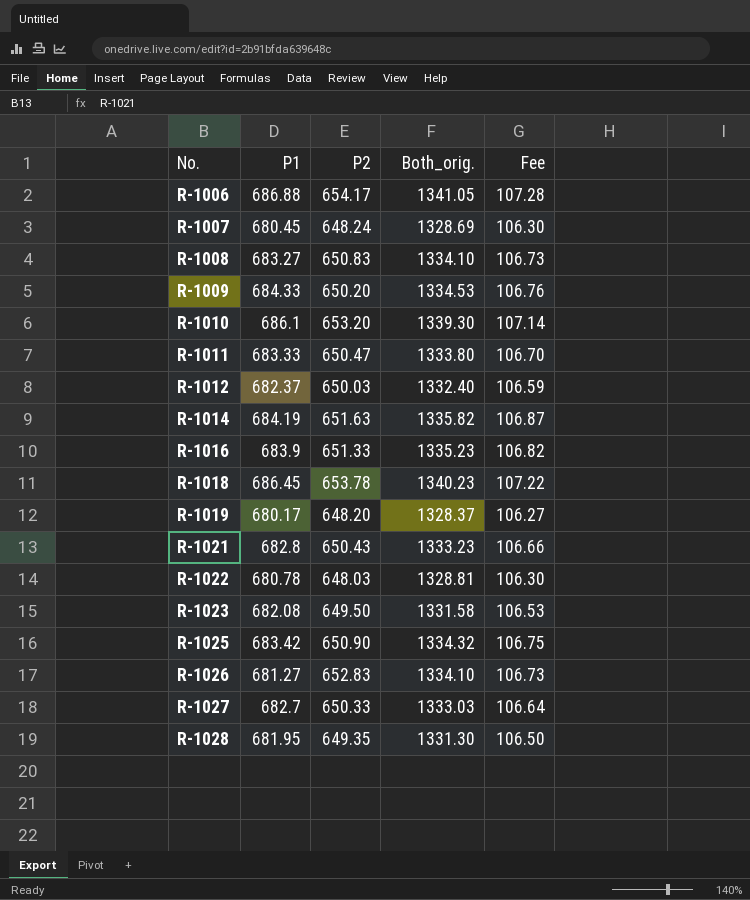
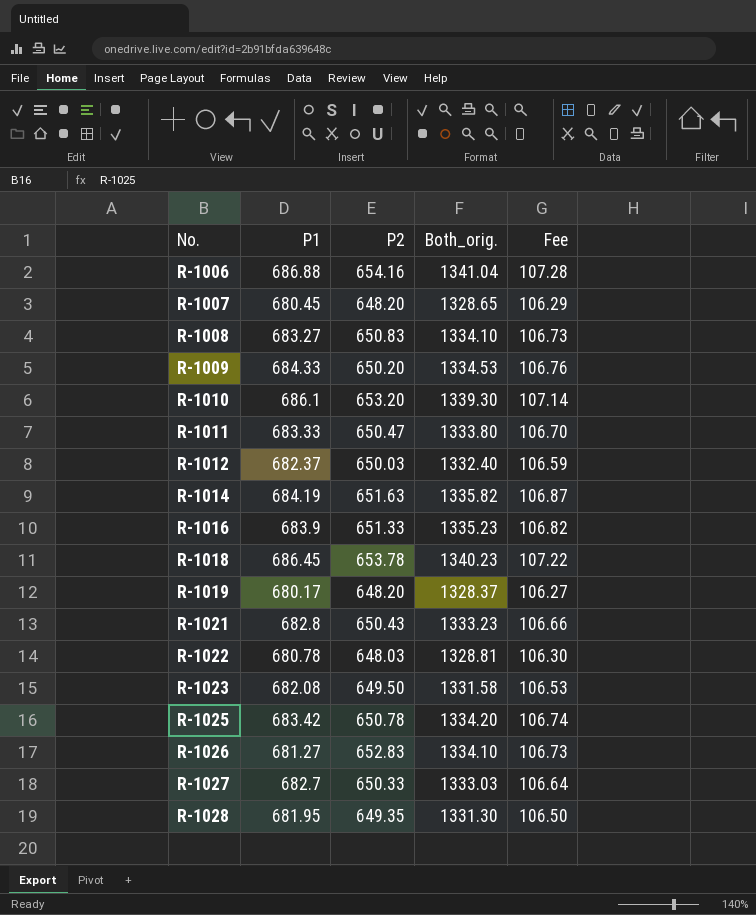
R-1006 | P2: 654.17 -> 654.16
R-1006 | Both_orig.: 1341.05 -> 1341.04
R-1007 | P2: 648.24 -> 648.20
R-1007 | Both_orig.: 1328.69 -> 1328.65
R-1007 | Fee: 106.30 -> 106.29
R-1025 | P2: 650.90 -> 650.78
R-1025 | Both_orig.: 1334.32 -> 1334.20
R-1025 | Fee: 106.75 -> 106.74

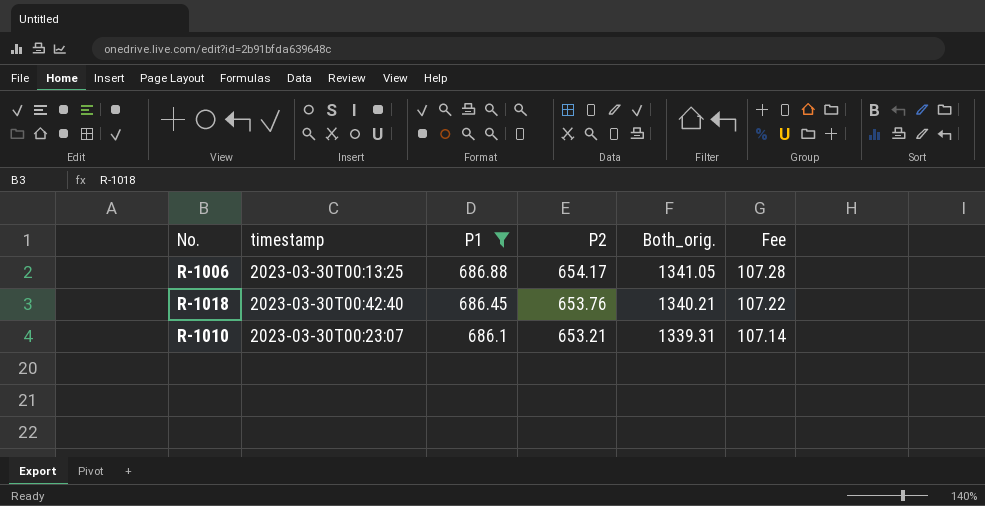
filter: none -> P1 >= 686.1
row order: No. ascending -> P1 descending
column timestamp | position: none -> 2
R-1006 | P2: 654.16 -> 654.17
R-1006 | Both_orig.: 1341.04 -> 1341.05
R-1018 | P2: 653.78 -> 653.76
R-1018 | Both_orig.: 1340.23 -> 1340.21
R-1010 | P2: 653.20 -> 653.21
R-1010 | Both_orig.: 1339.30 -> 1339.31

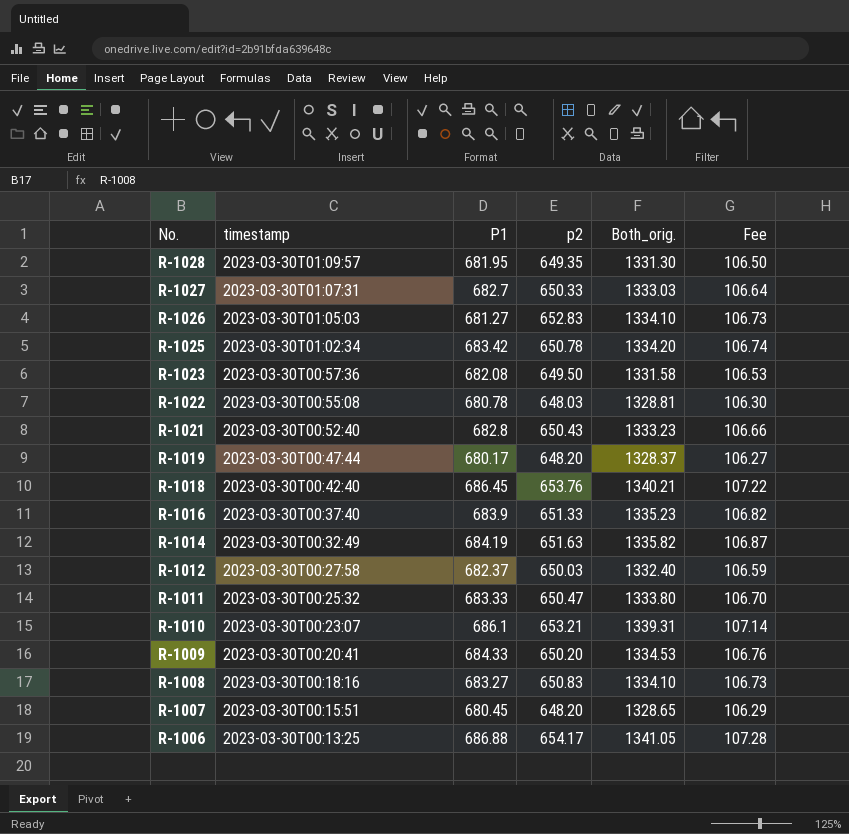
filter: P1 >= 686.1 -> none
row order: P1 descending -> No. descending
column name: P2 -> p2

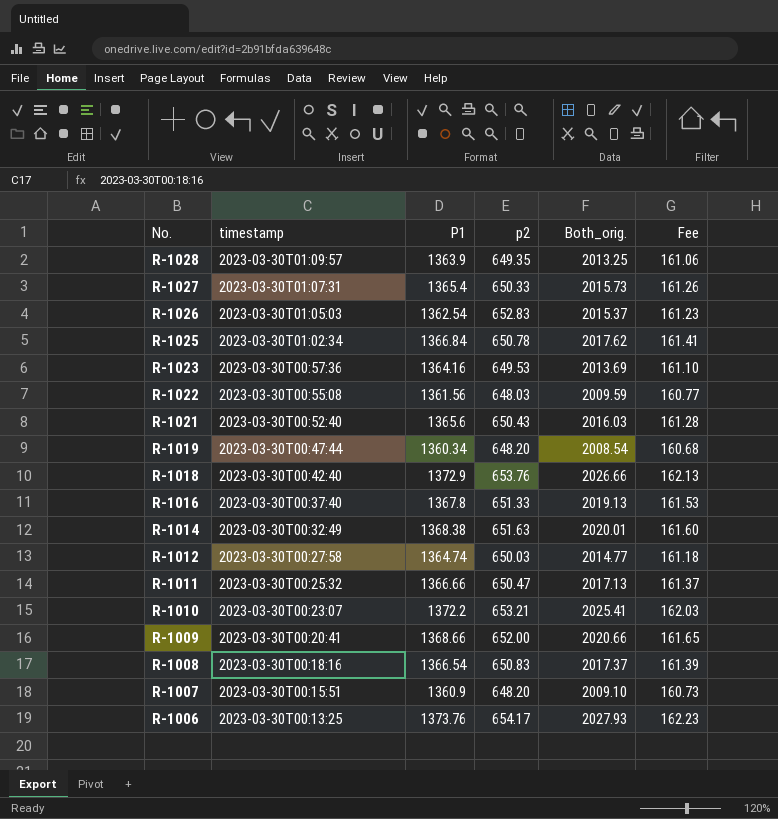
R-1028 | P1: 681.95 -> 1363.9
R-1028 | Both_orig.: 1331.30 -> 2013.25
R-1028 | Fee: 106.50 -> 161.06
R-1027 | P1: 682.7 -> 1365.4
R-1027 | Both_orig.: 1333.03 -> 2015.73
R-1027 | Fee: 106.64 -> 161.26
R-1026 | P1: 681.27 -> 1362.54
R-1026 | Both_orig.: 1334.10 -> 2015.37
R-1026 | Fee: 106.73 -> 161.23
R-1025 | P1: 683.42 -> 1366.84
R-1025 | Both_orig.: 1334.20 -> 2017.62
R-1025 | Fee: 106.74 -> 161.41
R-1023 | P1: 682.08 -> 1364.16
R-1023 | p2: 649.50 -> 649.53
R-1023 | Both_orig.: 1331.58 -> 2013.69
R-1023 | Fee: 106.53 -> 161.10
R-1022 | P1: 680.78 -> 1361.56
R-1022 | Both_orig.: 1328.81 -> 2009.59
R-1022 | Fee: 106.30 -> 160.77
R-1021 | P1: 682.8 -> 1365.6
R-1021 | Both_orig.: 1333.23 -> 2016.03
R-1021 | Fee: 106.66 -> 161.28
R-1019 | P1: 680.17 -> 1360.34
R-1019 | Both_orig.: 1328.37 -> 2008.54
R-1019 | Fee: 106.27 -> 160.68
R-1018 | P1: 686.45 -> 1372.9
R-1018 | Both_orig.: 1340.21 -> 2026.66
R-1018 | Fee: 107.22 -> 162.13
R-1016 | P1: 683.9 -> 1367.8
R-1016 | Both_orig.: 1335.23 -> 2019.13
R-1016 | Fee: 106.82 -> 161.53
R-1014 | P1: 684.19 -> 1368.38
R-1014 | Both_orig.: 1335.82 -> 2020.01
R-1014 | Fee: 106.87 -> 161.60
R-1012 | P1: 682.37 -> 1364.74
R-1012 | Both_orig.: 1332.40 -> 2014.77
R-1012 | Fee: 106.59 -> 161.18
R-1011 | P1: 683.33 -> 1366.66
R-1011 | Both_orig.: 1333.80 -> 2017.13
R-1011 | Fee: 106.70 -> 161.37
R-1010 | P1: 686.1 -> 1372.2
R-1010 | Both_orig.: 1339.31 -> 2025.41
R-1010 | Fee: 107.14 -> 162.03
R-1009 | P1: 684.33 -> 1368.66
R-1009 | p2: 650.20 -> 652.00
R-1009 | Both_orig.: 1334.53 -> 2020.66
R-1009 | Fee: 106.76 -> 161.65
R-1008 | P1: 683.27 -> 1366.54
R-1008 | Both_orig.: 1334.10 -> 2017.37
R-1008 | Fee: 106.73 -> 161.39
R-1007 | P1: 680.45 -> 1360.9
R-1007 | Both_orig.: 1328.65 -> 2009.10
R-1007 | Fee: 106.29 -> 160.73
R-1006 | P1: 686.88 -> 1373.76
R-1006 | Both_orig.: 1341.05 -> 2027.93
R-1006 | Fee: 107.28 -> 162.23

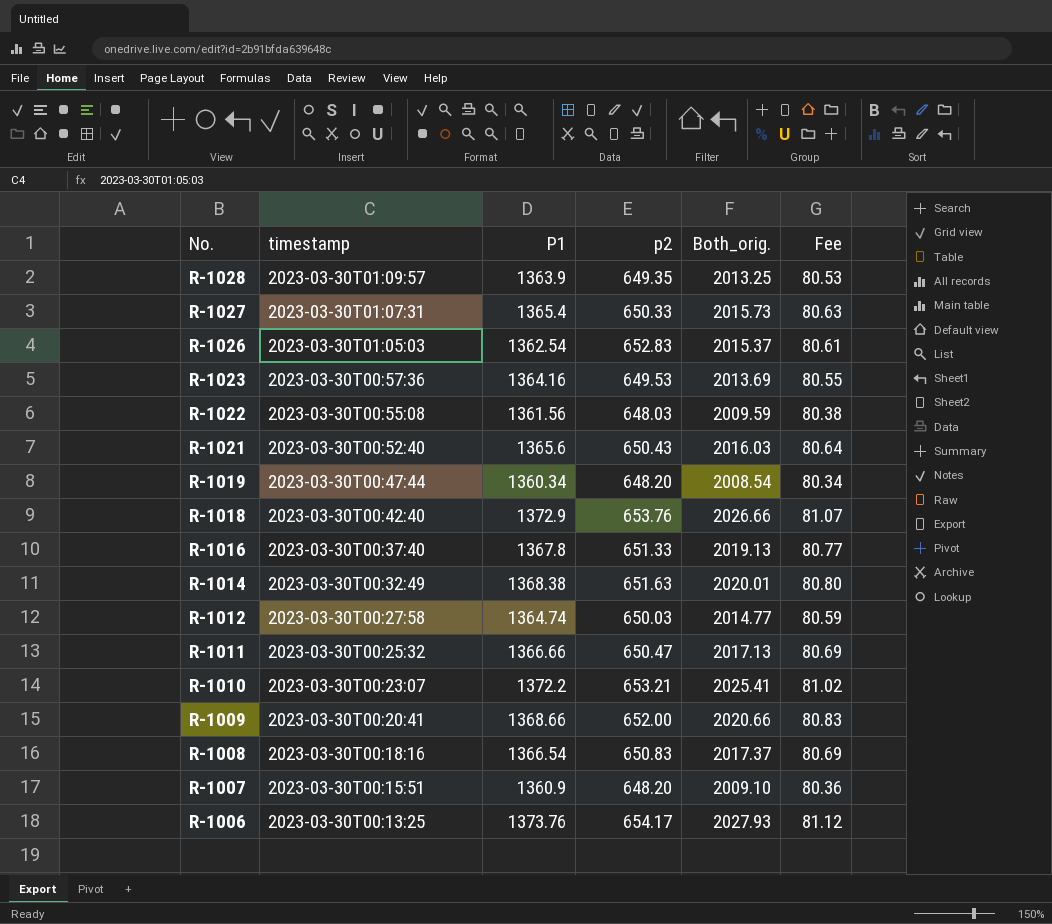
column Fee | formula: [Both_orig.] * 0.08 -> [Both_orig.] * 0.04
row R-1025: 2023-03-30T01:02:34 | 1366.84 | 650.78 | 2017.62 | 161.41 -> none

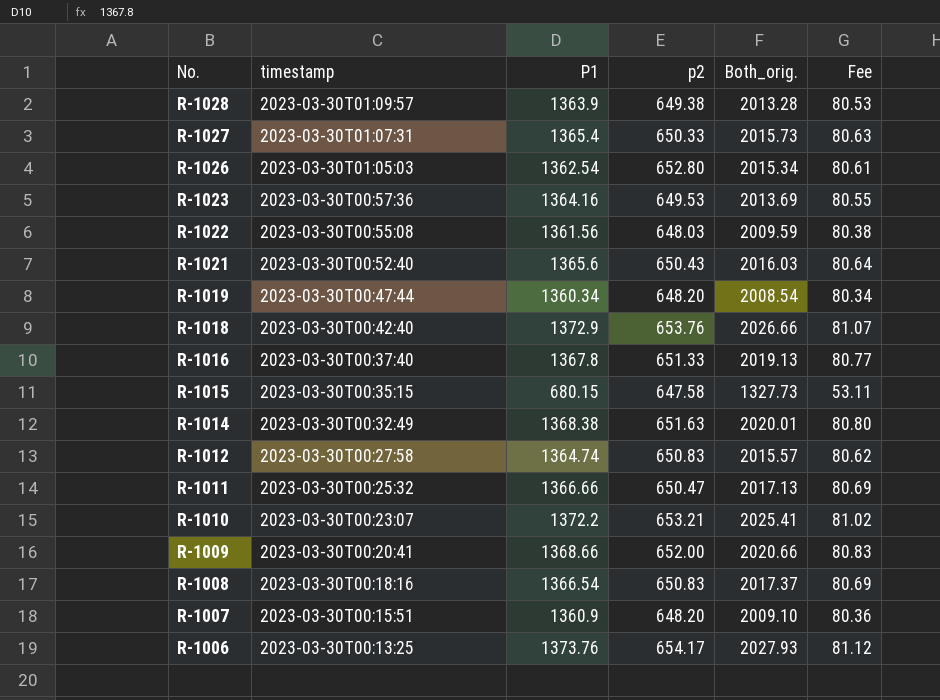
R-1028 | p2: 649.35 -> 649.38
R-1028 | Both_orig.: 2013.25 -> 2013.28
R-1026 | p2: 652.83 -> 652.80
R-1026 | Both_orig.: 2015.37 -> 2015.34
row R-1015: none -> 2023-03-30T00:35:15 | 680.15 | 647.58 | 1327.73 | 53.11
R-1012 | p2: 650.03 -> 650.83
R-1012 | Both_orig.: 2014.77 -> 2015.57
R-1012 | Fee: 80.59 -> 80.62

